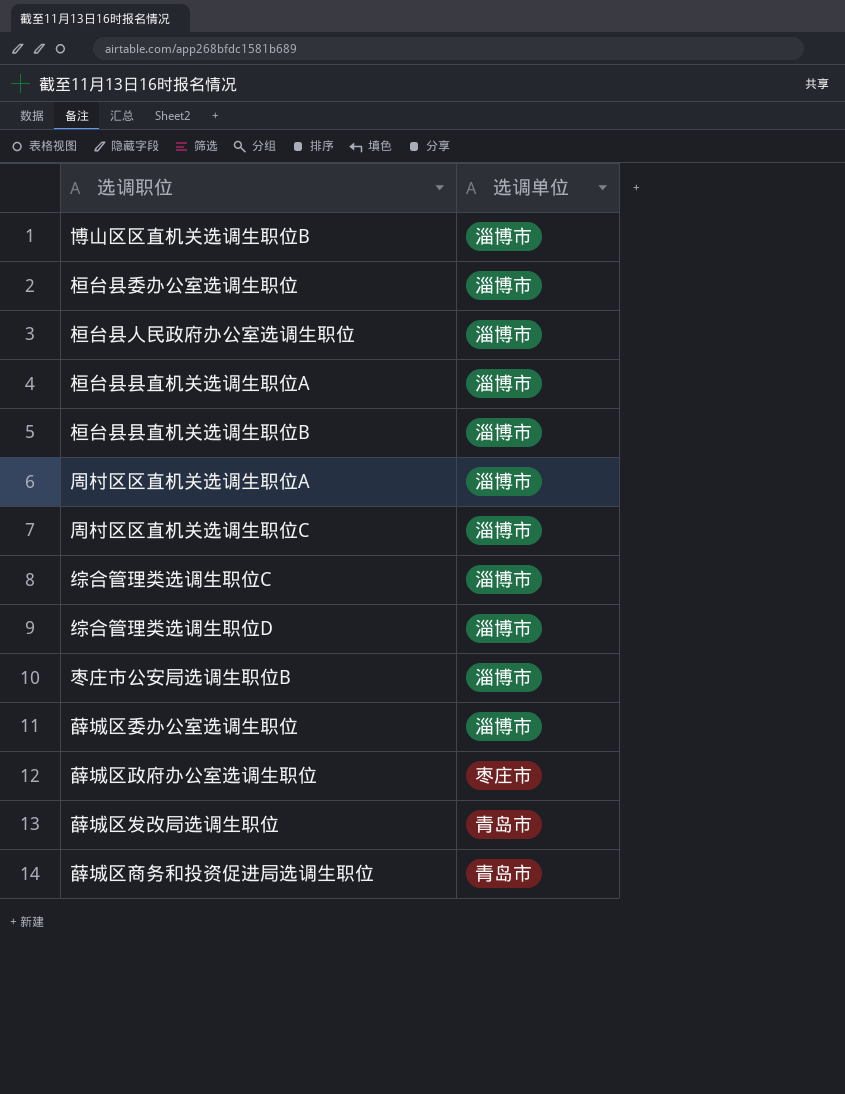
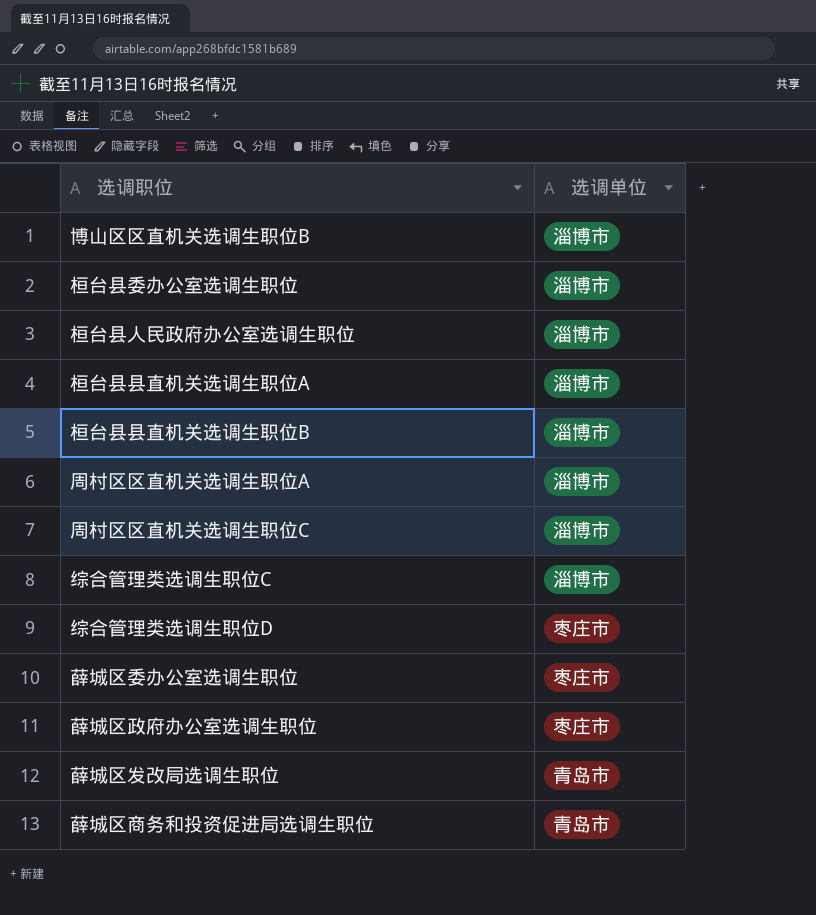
row 枣庄市公安局选调生职位B: 淄博市 -> none
综合管理类选调生职位D | 选调单位: 淄博市 -> 枣庄市
薛城区委办公室选调生职位 | 选调单位: 淄博市 -> 枣庄市

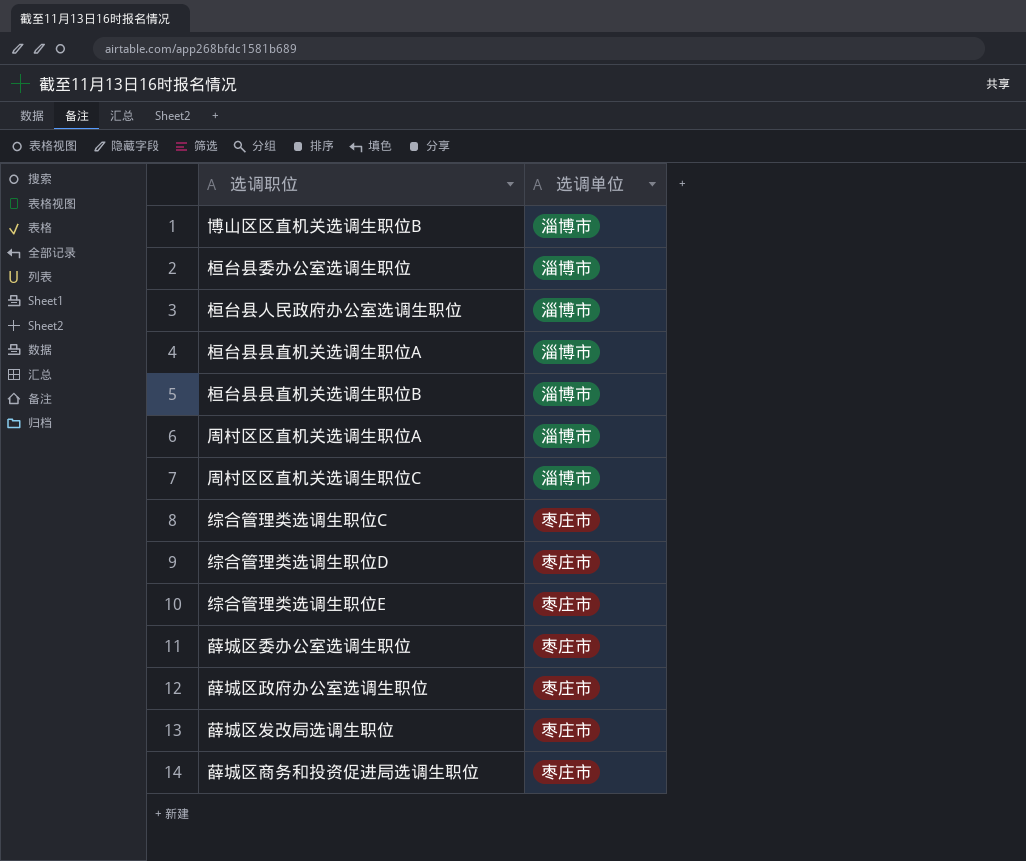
综合管理类选调生职位C | 选调单位: 淄博市 -> 枣庄市
row 综合管理类选调生职位E: none -> 枣庄市
薛城区发改局选调生职位 | 选调单位: 青岛市 -> 枣庄市
薛城区商务和投资促进局选调生职位 | 选调单位: 青岛市 -> 枣庄市

